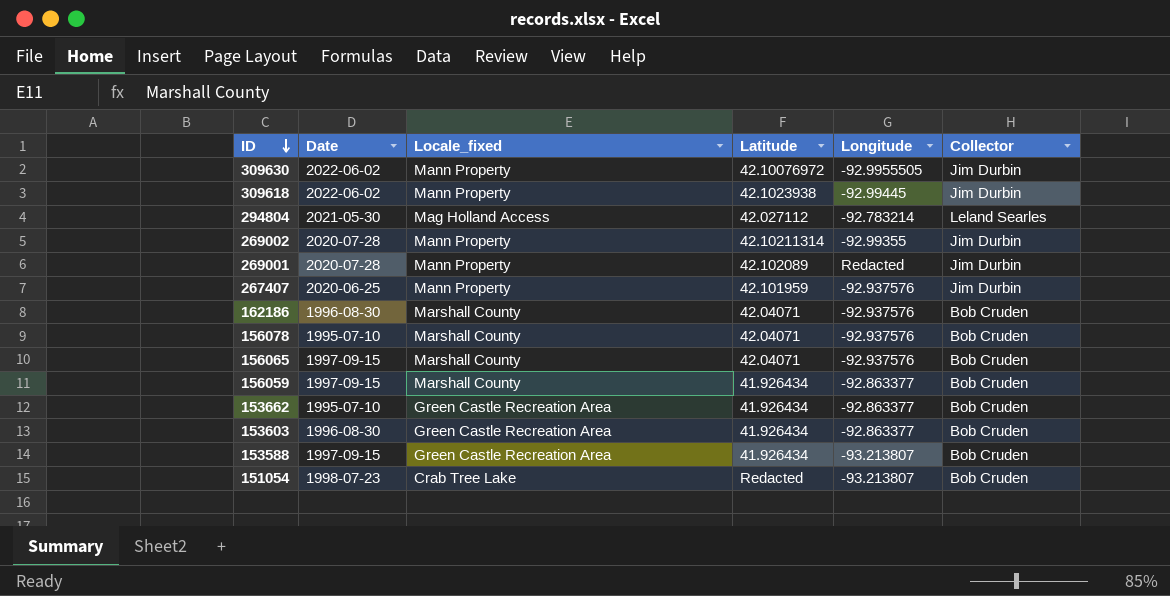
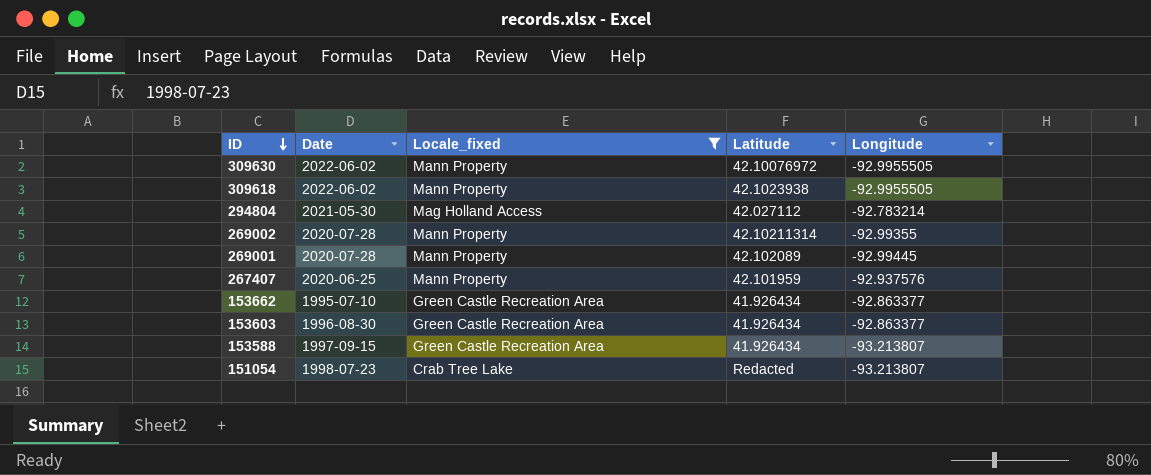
filter: none -> Locale_fixed != Marshall County
column Collector | position: 6 -> none
309618 | Longitude: -92.99445 -> -92.9955505
269001 | Longitude: Redacted -> -92.99445

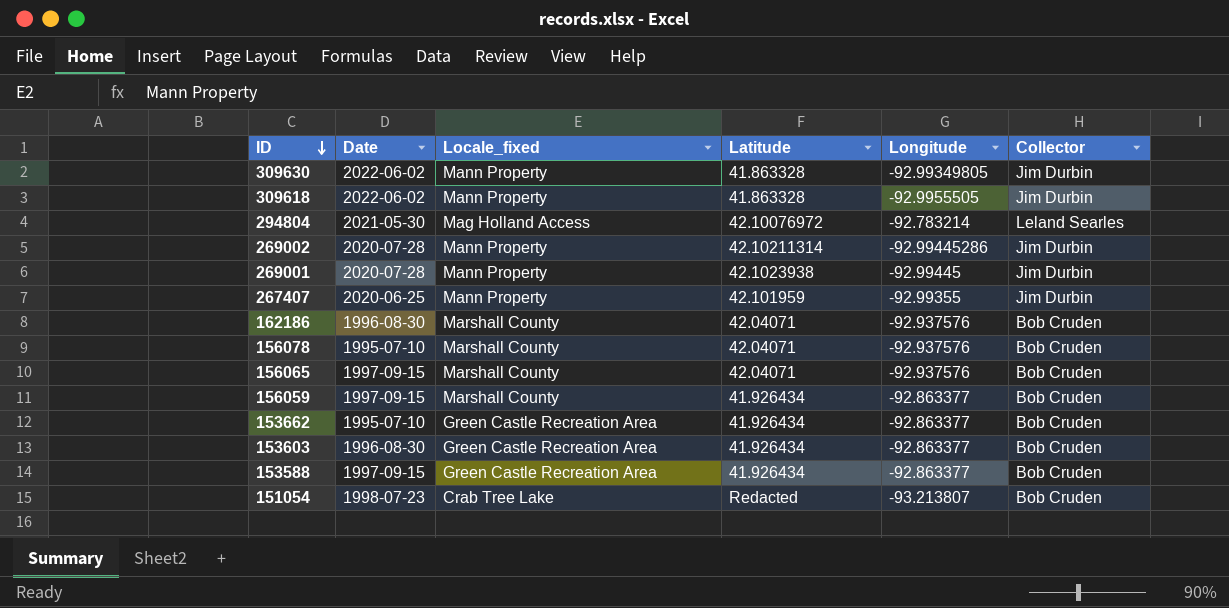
filter: Locale_fixed != Marshall County -> none
column Collector | position: none -> 6
309630 | Latitude: 42.10076972 -> 41.863328
309630 | Longitude: -92.9955505 -> -92.99349805
309618 | Latitude: 42.1023938 -> 41.863328
294804 | Latitude: 42.027112 -> 42.10076972
269002 | Longitude: -92.99355 -> -92.99445286
269001 | Latitude: 42.102089 -> 42.1023938
267407 | Longitude: -92.937576 -> -92.99355
153588 | Longitude: -93.213807 -> -92.863377

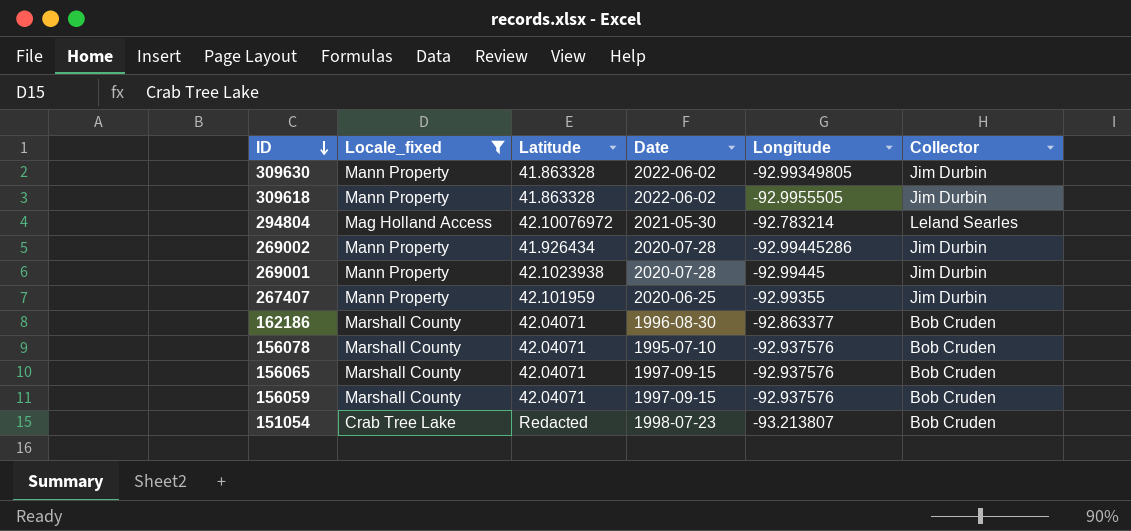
filter: none -> Locale_fixed != Green Castle Recreation Area
column Date | position: 2 -> 4
269002 | Latitude: 42.10211314 -> 41.926434
162186 | Longitude: -92.937576 -> -92.863377
156059 | Latitude: 41.926434 -> 42.04071
156059 | Longitude: -92.863377 -> -92.937576

